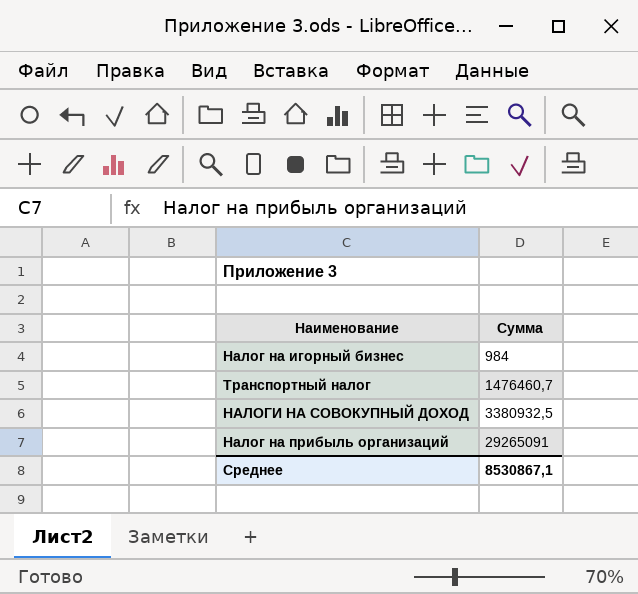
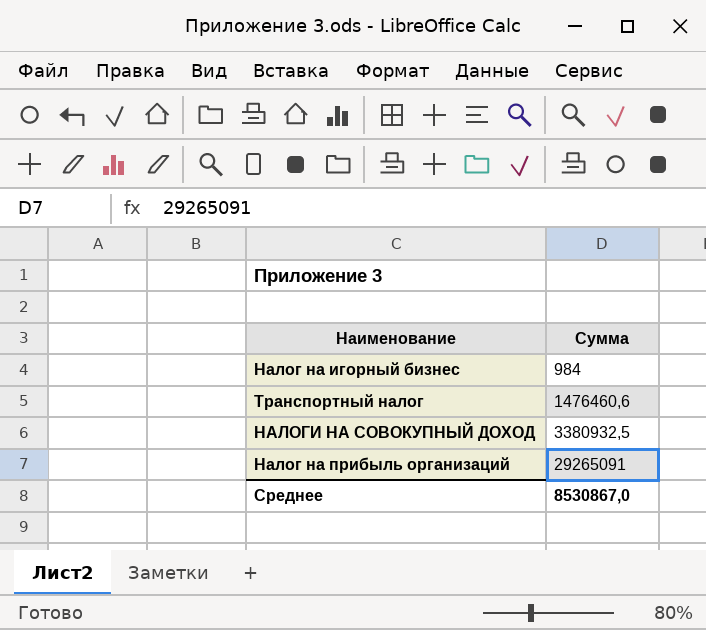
Транспортный налог | Сумма: 1476460,7 -> 1476460,6
Среднее | Сумма: 8530867,1 -> 8530867,0

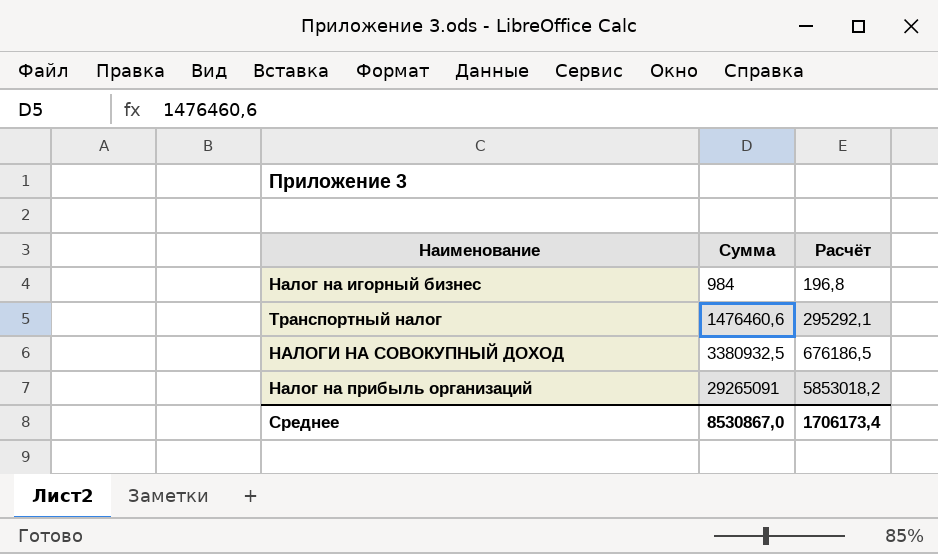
column Расчёт | formula: none -> [Сумма] * 0,2

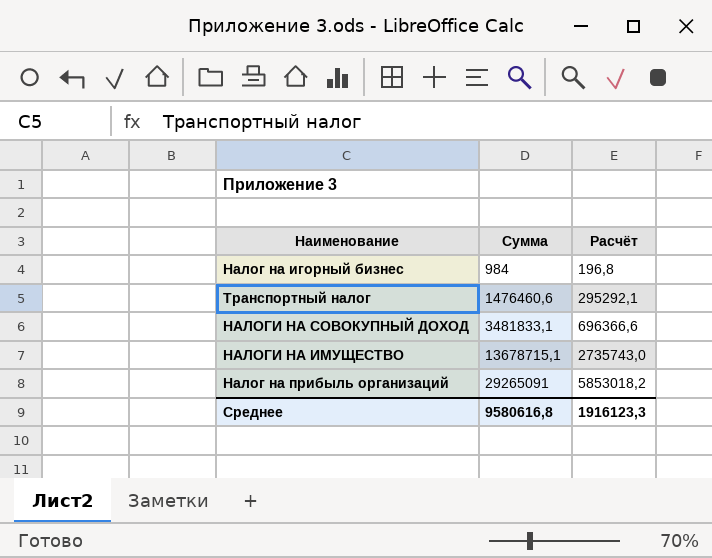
НАЛОГИ НА СОВОКУПНЫЙ ДОХОД | Сумма: 3380932,5 -> 3481833,1
НАЛОГИ НА СОВОКУПНЫЙ ДОХОД | Расчёт: 676186,5 -> 696366,6
row НАЛОГИ НА ИМУЩЕСТВО: none -> 13678715,1 | 2735743,0
Среднее | Сумма: 8530867,0 -> 9580616,8
Среднее | Расчёт: 1706173,4 -> 1916123,3

